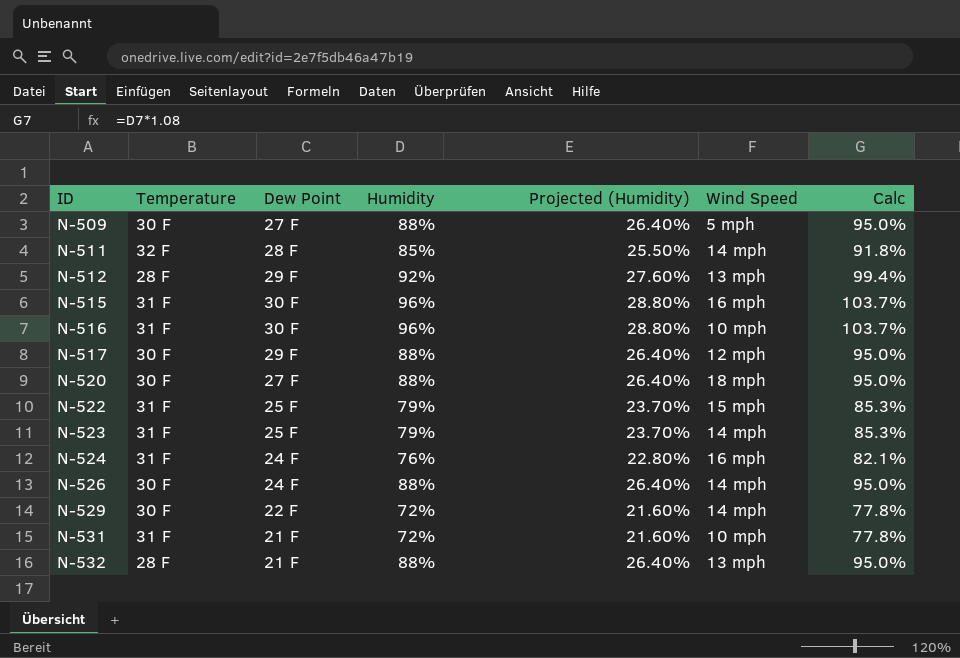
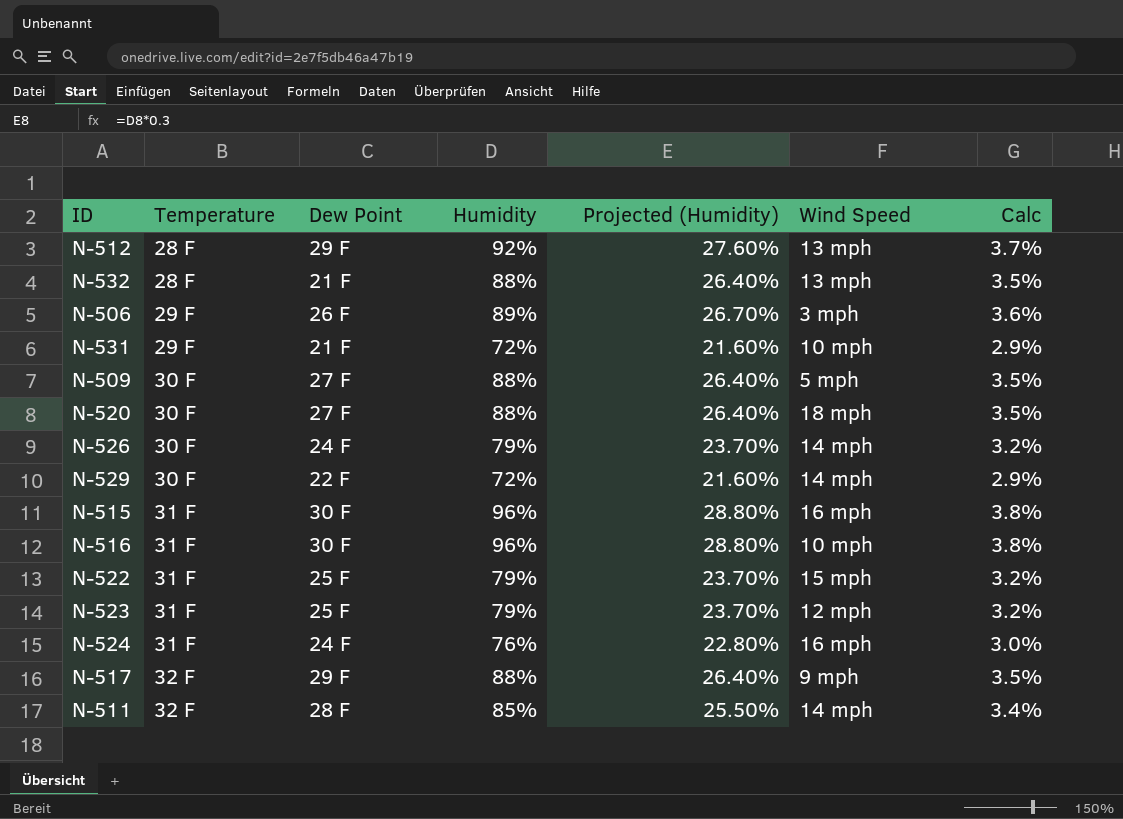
row order: ID ascending -> Temperature ascending
column Calc | formula: [Humidity] * 1.08 -> [Humidity] * 0.04
row N-506: none -> 29 F | 26 F | 89% | 26.70% | 3 mph | 3.6%
N-531 | Temperature: 31 F -> 29 F
N-526 | Humidity: 88% -> 79%
N-526 | Projected (Humidity): 26.40% -> 23.70%
N-523 | Wind Speed: 14 mph -> 12 mph
N-517 | Temperature: 30 F -> 32 F
N-517 | Wind Speed: 12 mph -> 9 mph

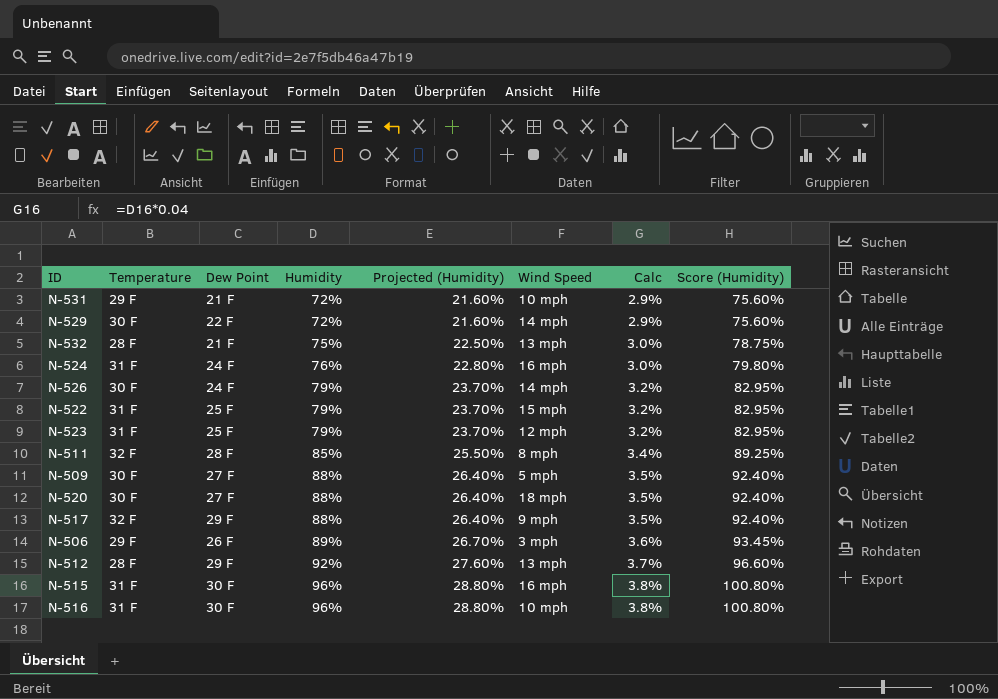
row order: Temperature ascending -> Humidity ascending
column Score (Humidity) | formula: none -> [Humidity] * 1.05
N-532 | Humidity: 88% -> 75%
N-532 | Projected (Humidity): 26.40% -> 22.50%
N-532 | Calc: 3.5% -> 3.0%
N-511 | Wind Speed: 14 mph -> 8 mph

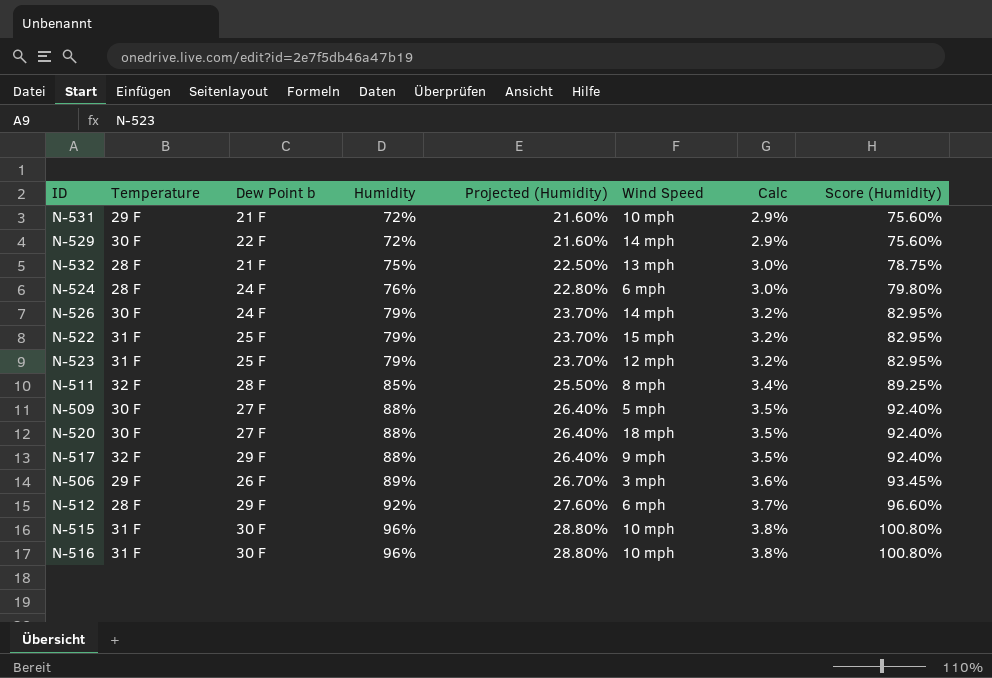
column name: Dew Point -> Dew Point b
N-524 | Temperature: 31 F -> 28 F
N-524 | Wind Speed: 16 mph -> 6 mph
N-512 | Wind Speed: 13 mph -> 6 mph
N-515 | Wind Speed: 16 mph -> 10 mph

